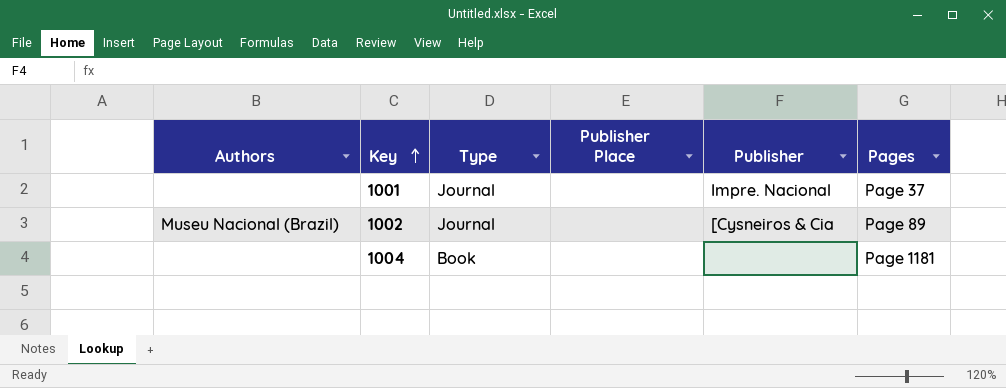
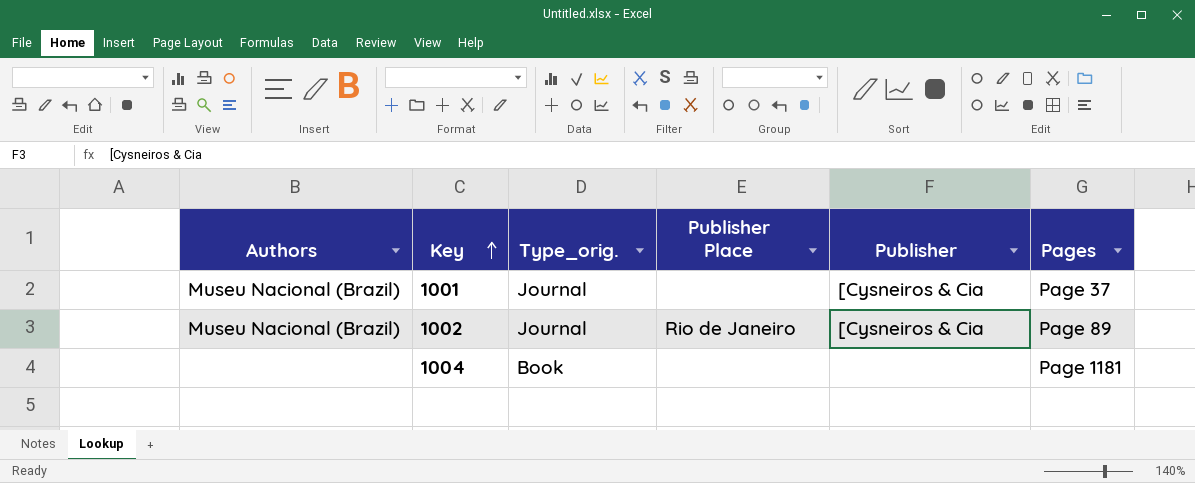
column name: Type -> Type_orig.
1001 | Authors: none -> Museu Nacional (Brazil)
1001 | Publisher: Impre. Nacional -> [Cysneiros & Cia
1002 | Publisher Place: none -> Rio de Janeiro

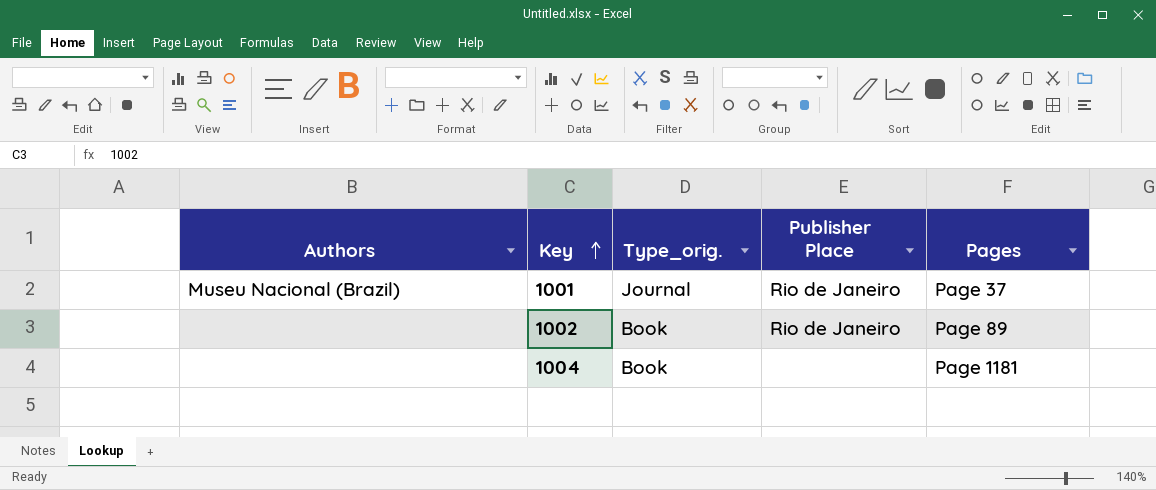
column Publisher | position: 5 -> none
1001 | Publisher Place: none -> Rio de Janeiro
1002 | Authors: Museu Nacional (Brazil) -> none
1002 | Type_orig.: Journal -> Book

